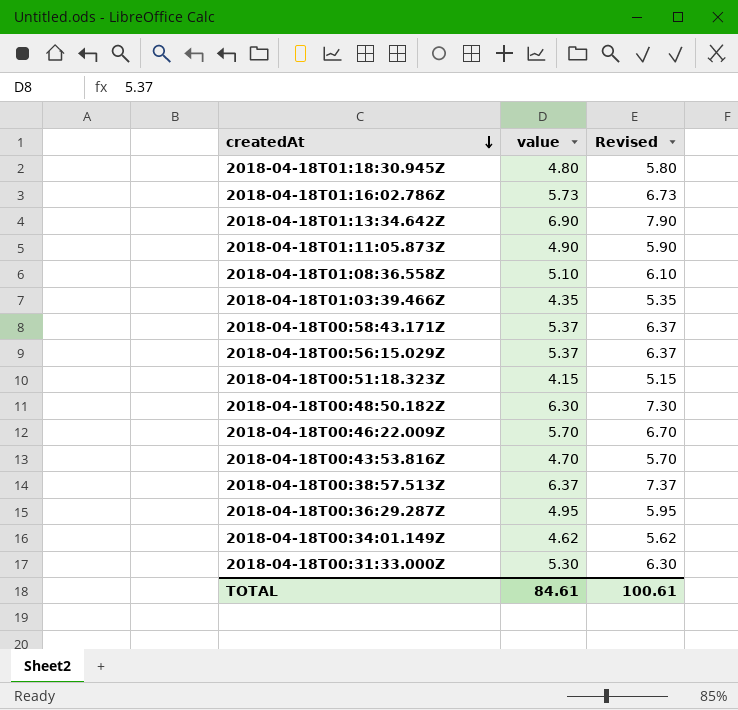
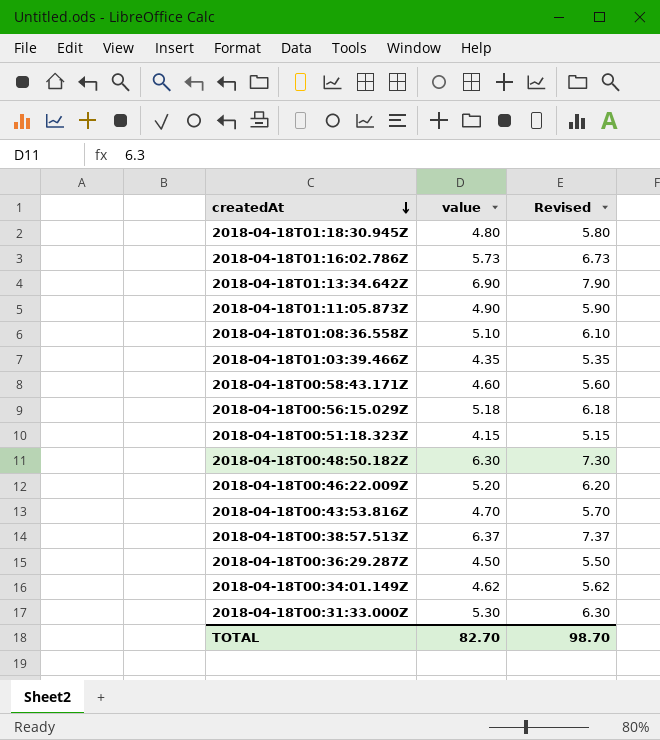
2018-04-18T00:58:43.171Z | value: 5.37 -> 4.60
2018-04-18T00:58:43.171Z | Revised: 6.37 -> 5.60
2018-04-18T00:56:15.029Z | value: 5.37 -> 5.18
2018-04-18T00:56:15.029Z | Revised: 6.37 -> 6.18
2018-04-18T00:46:22.009Z | value: 5.70 -> 5.20
2018-04-18T00:46:22.009Z | Revised: 6.70 -> 6.20
2018-04-18T00:36:29.287Z | value: 4.95 -> 4.50
2018-04-18T00:36:29.287Z | Revised: 5.95 -> 5.50
TOTAL | value: 84.61 -> 82.70
TOTAL | Revised: 100.61 -> 98.70

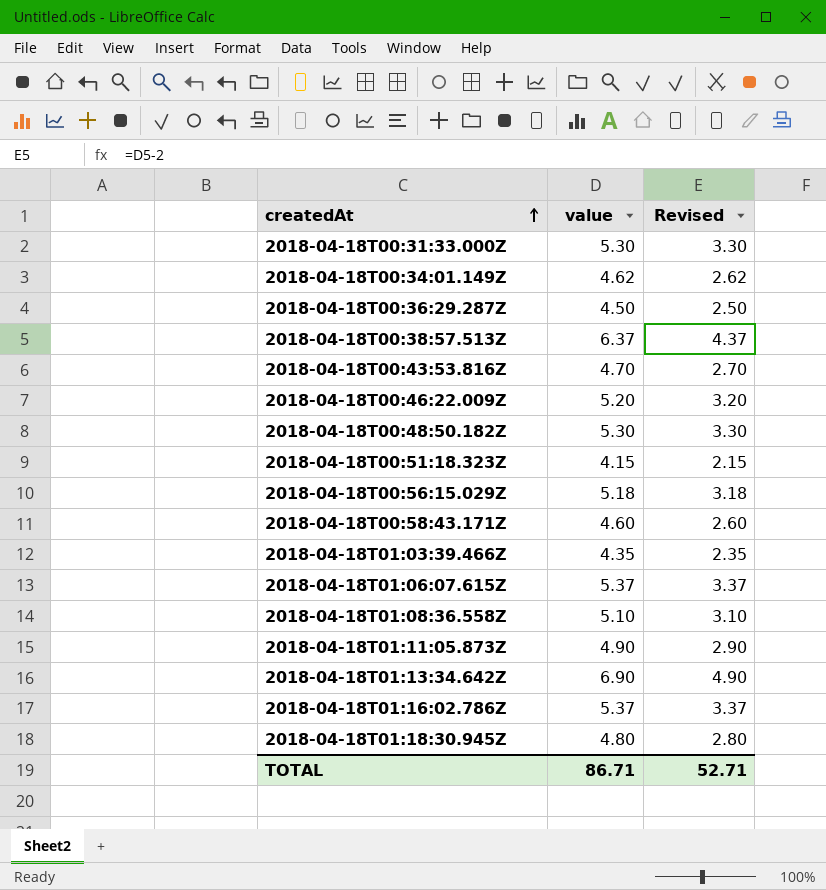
row order: createdAt descending -> createdAt ascending
column Revised | formula: [value] + 1 -> [value] - 2
2018-04-18T00:48:50.182Z | value: 6.30 -> 5.30
row 2018-04-18T01:06:07.615Z: none -> 5.37 | 3.37
2018-04-18T01:16:02.786Z | value: 5.73 -> 5.37
TOTAL | value: 82.70 -> 86.71
TOTAL | Revised: 98.70 -> 52.71

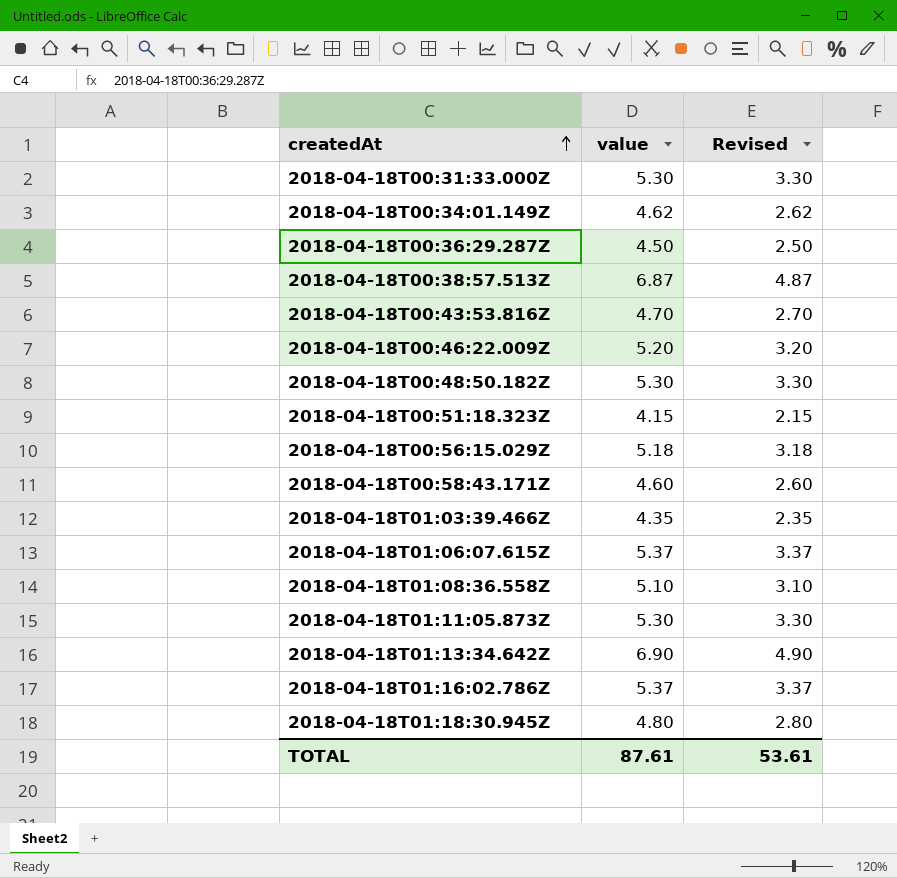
2018-04-18T00:38:57.513Z | value: 6.37 -> 6.87
2018-04-18T00:38:57.513Z | Revised: 4.37 -> 4.87
2018-04-18T01:11:05.873Z | value: 4.90 -> 5.30
2018-04-18T01:11:05.873Z | Revised: 2.90 -> 3.30
TOTAL | value: 86.71 -> 87.61
TOTAL | Revised: 52.71 -> 53.61

